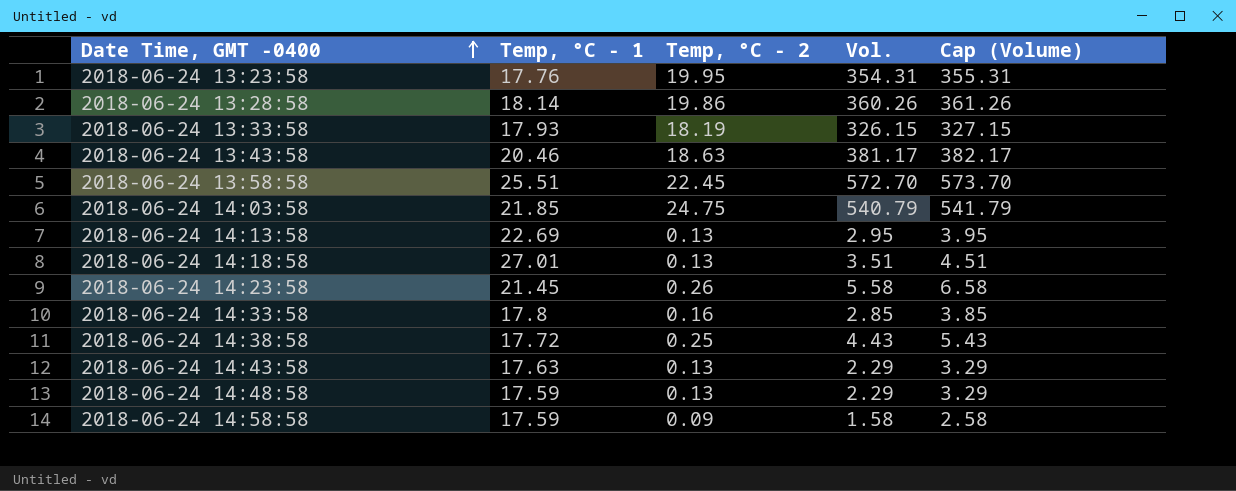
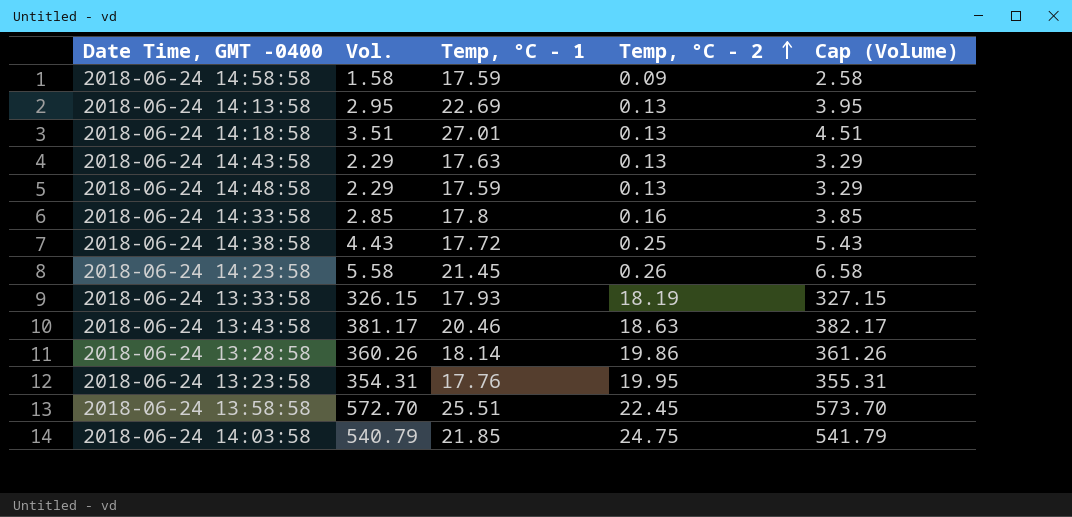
row order: Date Time, GMT -0400 ascending -> Temp, °C - 2 ascending
column Vol. | position: 4 -> 2

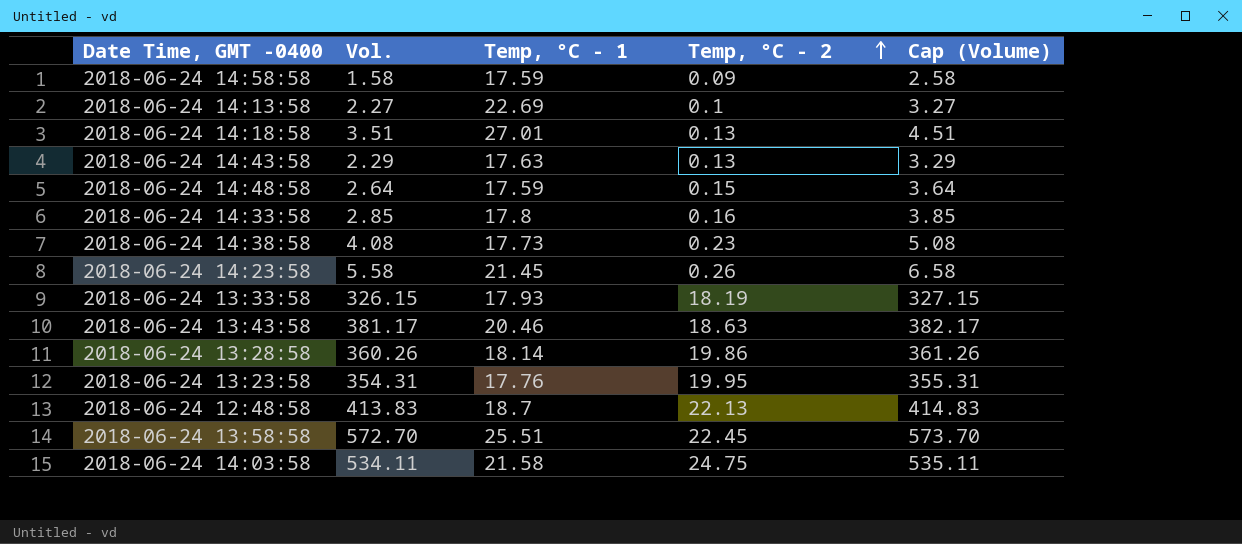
2018-06-24 14:13:58 | Vol.: 2.95 -> 2.27
2018-06-24 14:13:58 | Temp, °C - 2: 0.13 -> 0.1
2018-06-24 14:13:58 | Cap (Volume): 3.95 -> 3.27
2018-06-24 14:48:58 | Vol.: 2.29 -> 2.64
2018-06-24 14:48:58 | Temp, °C - 2: 0.13 -> 0.15
2018-06-24 14:48:58 | Cap (Volume): 3.29 -> 3.64
2018-06-24 14:38:58 | Vol.: 4.43 -> 4.08
2018-06-24 14:38:58 | Temp, °C - 1: 17.72 -> 17.73
2018-06-24 14:38:58 | Temp, °C - 2: 0.25 -> 0.23
2018-06-24 14:38:58 | Cap (Volume): 5.43 -> 5.08
row 2018-06-24 12:48:58: none -> 413.83 | 18.7 | 22.13 | 414.83
2018-06-24 14:03:58 | Vol.: 540.79 -> 534.11
2018-06-24 14:03:58 | Temp, °C - 1: 21.85 -> 21.58
2018-06-24 14:03:58 | Cap (Volume): 541.79 -> 535.11

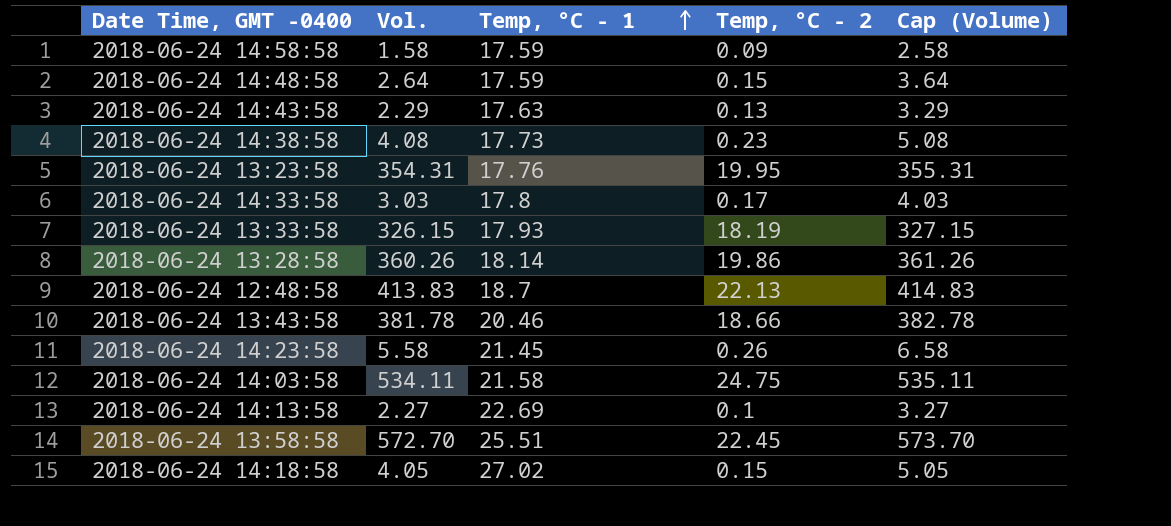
row order: Temp, °C - 2 ascending -> Temp, °C - 1 ascending
2018-06-24 14:33:58 | Vol.: 2.85 -> 3.03
2018-06-24 14:33:58 | Temp, °C - 2: 0.16 -> 0.17
2018-06-24 14:33:58 | Cap (Volume): 3.85 -> 4.03
2018-06-24 13:43:58 | Vol.: 381.17 -> 381.78
2018-06-24 13:43:58 | Temp, °C - 2: 18.63 -> 18.66
2018-06-24 13:43:58 | Cap (Volume): 382.17 -> 382.78
2018-06-24 14:18:58 | Vol.: 3.51 -> 4.05
2018-06-24 14:18:58 | Temp, °C - 1: 27.01 -> 27.02
2018-06-24 14:18:58 | Temp, °C - 2: 0.13 -> 0.15
2018-06-24 14:18:58 | Cap (Volume): 4.51 -> 5.05

